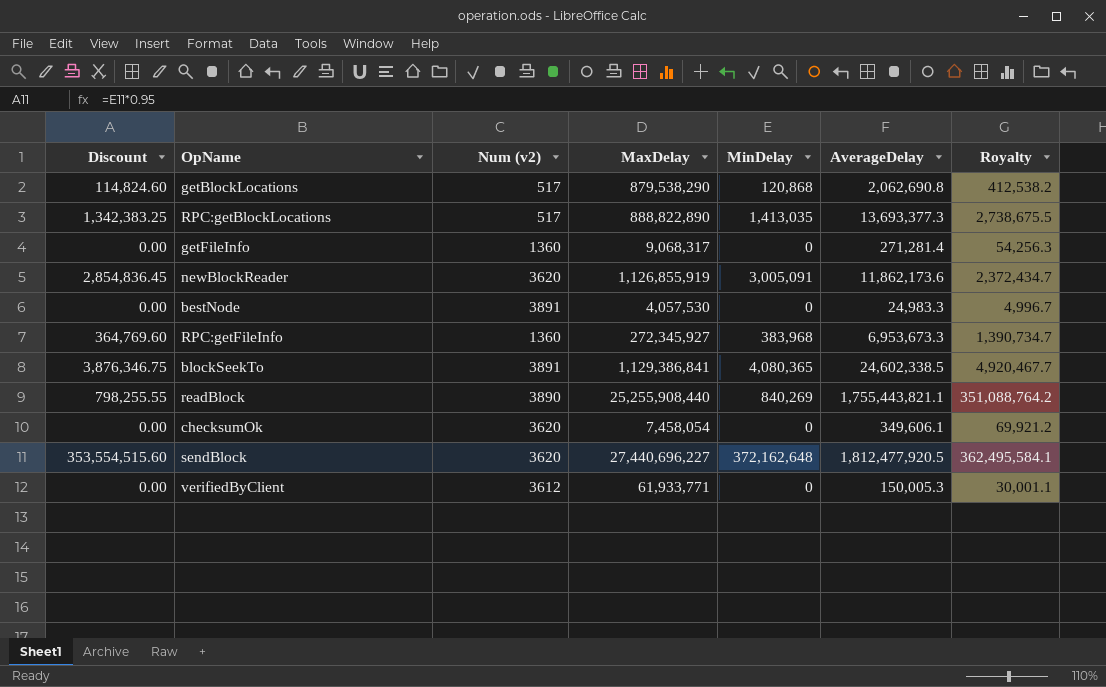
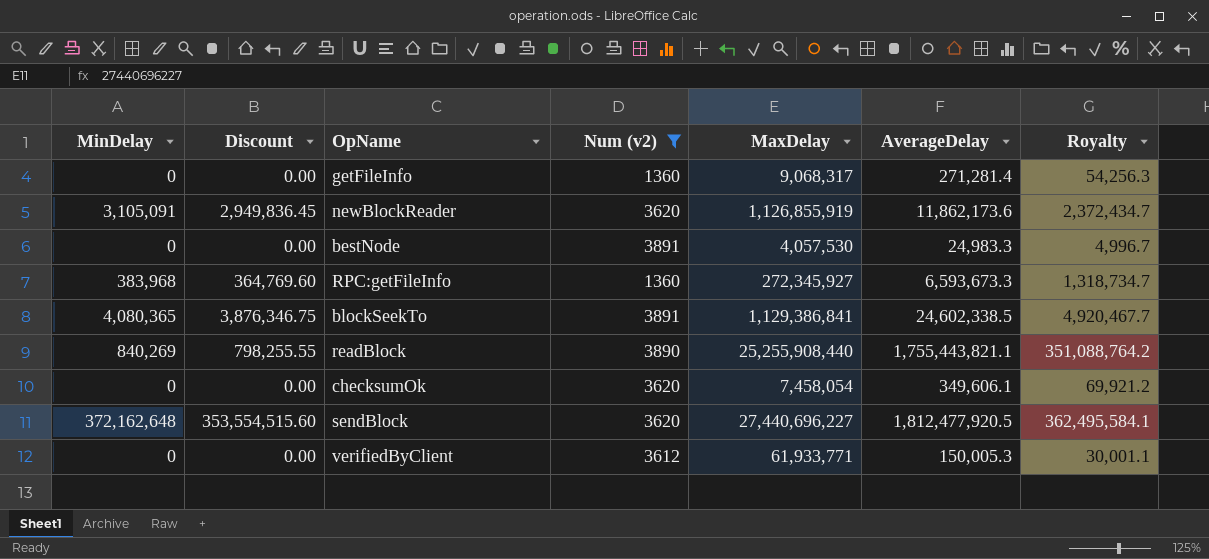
filter: none -> Num (v2) != 517
column MinDelay | position: 5 -> 1
newBlockReader | MinDelay: 3,005,091 -> 3,105,091
newBlockReader | Discount: 2,854,836.45 -> 2,949,836.45
RPC:getFileInfo | AverageDelay: 6,953,673.3 -> 6,593,673.3
RPC:getFileInfo | Royalty: 1,390,734.7 -> 1,318,734.7

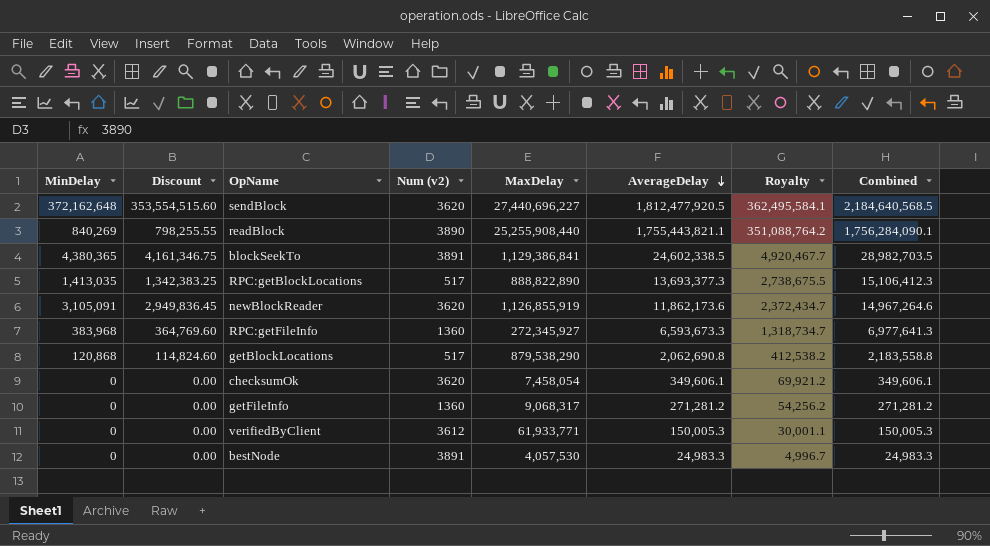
filter: Num (v2) != 517 -> none
row order: none -> AverageDelay descending
column Combined | formula: none -> [MinDelay] + [AverageDelay]
blockSeekTo | MinDelay: 4,080,365 -> 4,380,365
blockSeekTo | Discount: 3,876,346.75 -> 4,161,346.75
getFileInfo | AverageDelay: 271,281.4 -> 271,281.2
getFileInfo | Royalty: 54,256.3 -> 54,256.2

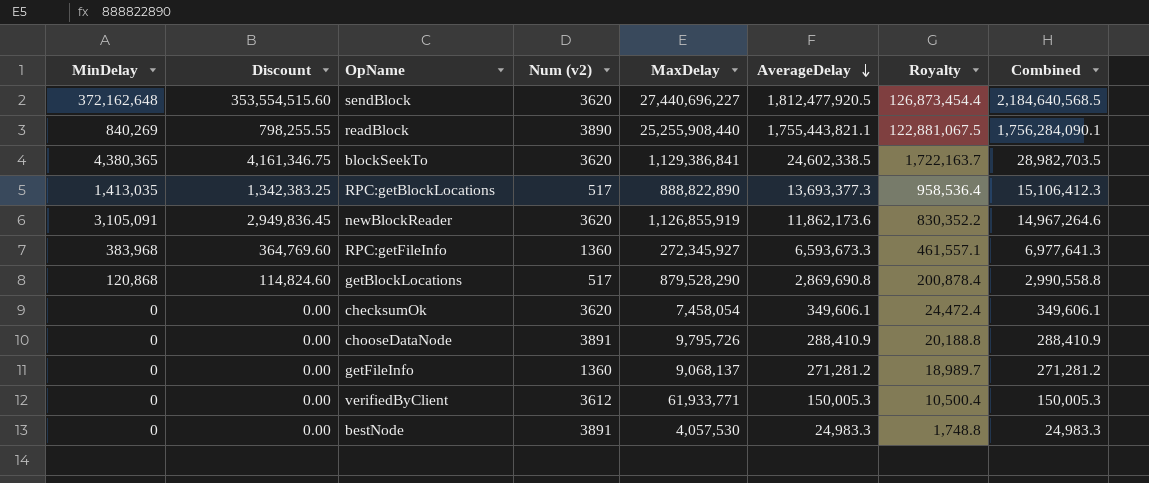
column Royalty | formula: [AverageDelay] * 0.2 -> [AverageDelay] * 0.07
blockSeekTo | Num (v2): 3891 -> 3620
getBlockLocations | MaxDelay: 879,538,290 -> 879,528,290
getBlockLocations | AverageDelay: 2,062,690.8 -> 2,869,690.8
getBlockLocations | Combined: 2,183,558.8 -> 2,990,558.8
row chooseDataNode: none -> 0 | 0.00 | 3891 | 9,795,726 | 288,410.9 | 20,188.8 | 288,410.9
getFileInfo | MaxDelay: 9,068,317 -> 9,068,137

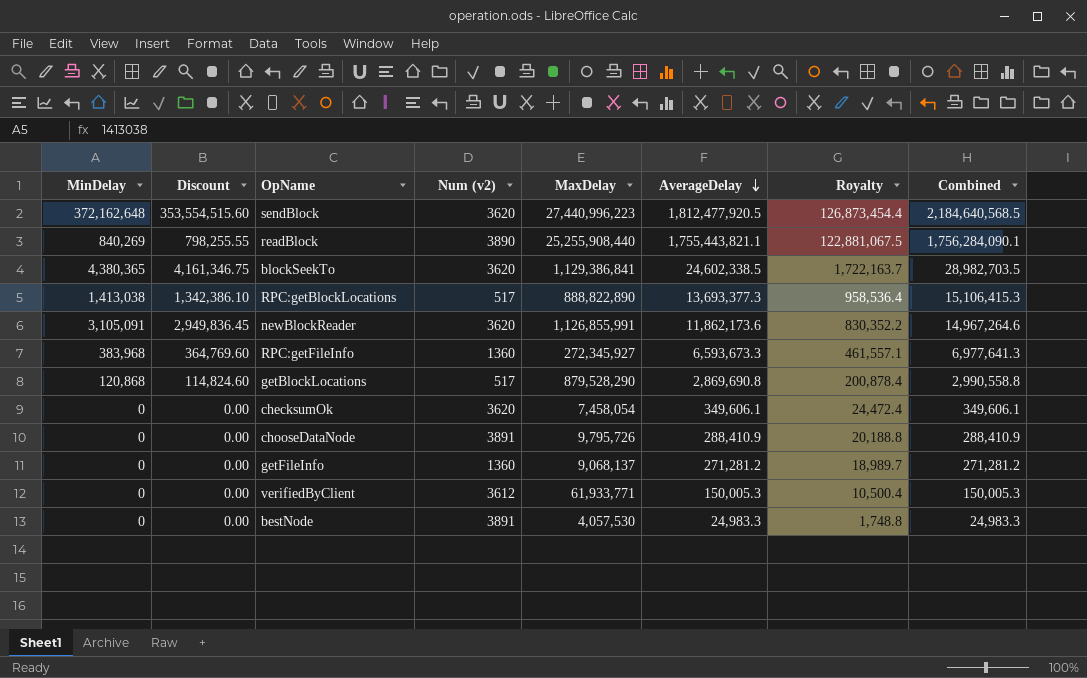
sendBlock | MaxDelay: 27,440,696,227 -> 27,440,996,223
RPC:getBlockLocations | MinDelay: 1,413,035 -> 1,413,038
RPC:getBlockLocations | Discount: 1,342,383.25 -> 1,342,386.10
RPC:getBlockLocations | Combined: 15,106,412.3 -> 15,106,415.3
newBlockReader | MaxDelay: 1,126,855,919 -> 1,126,855,991

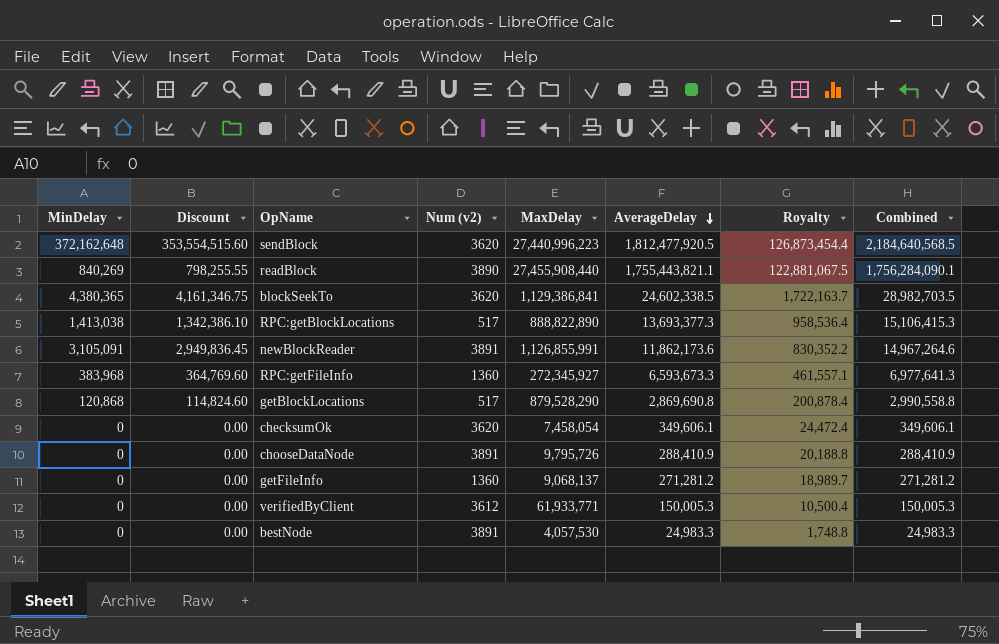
readBlock | MaxDelay: 25,255,908,440 -> 27,455,908,440
newBlockReader | Num (v2): 3620 -> 3891

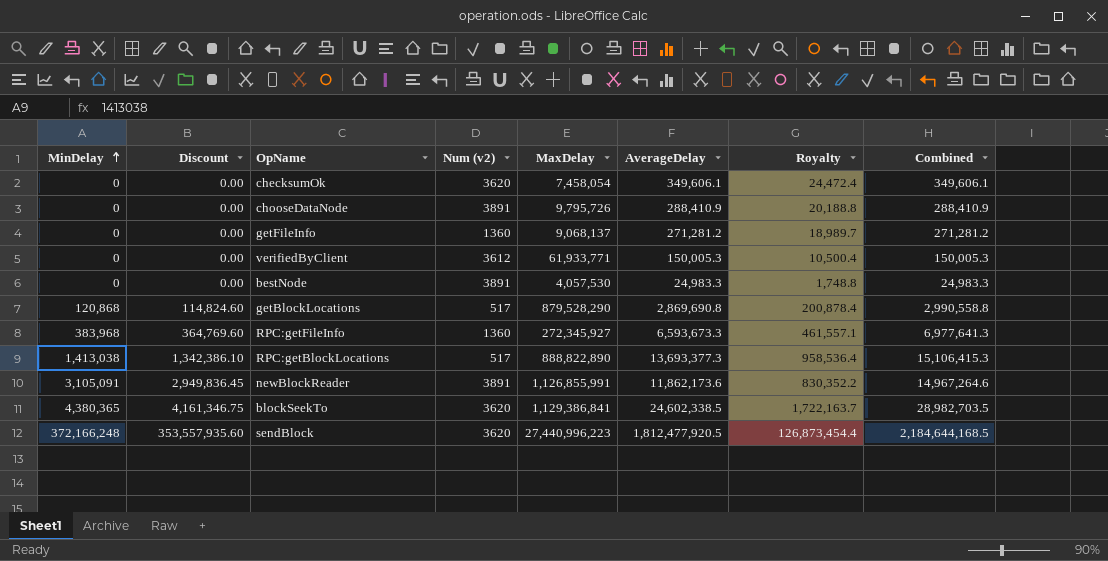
row order: AverageDelay descending -> MinDelay ascending
row readBlock: 840,269 | 798,255.55 | 3890 | 27,455,908,440 | 1,755,443,821.1 | 122,881,067.5 | 1,756,284,090.1 -> none
sendBlock | MinDelay: 372,162,648 -> 372,166,248
sendBlock | Discount: 353,554,515.60 -> 353,557,935.60
sendBlock | Combined: 2,184,640,568.5 -> 2,184,644,168.5

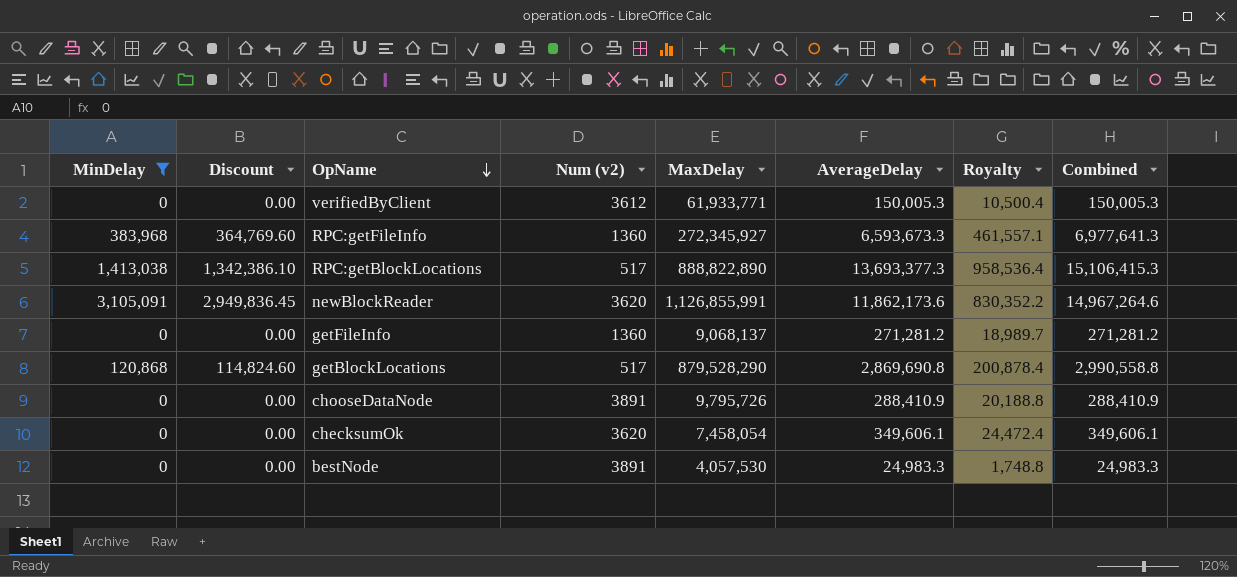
filter: none -> MinDelay <= 3,105,091
row order: MinDelay ascending -> OpName descending
newBlockReader | Num (v2): 3891 -> 3620

